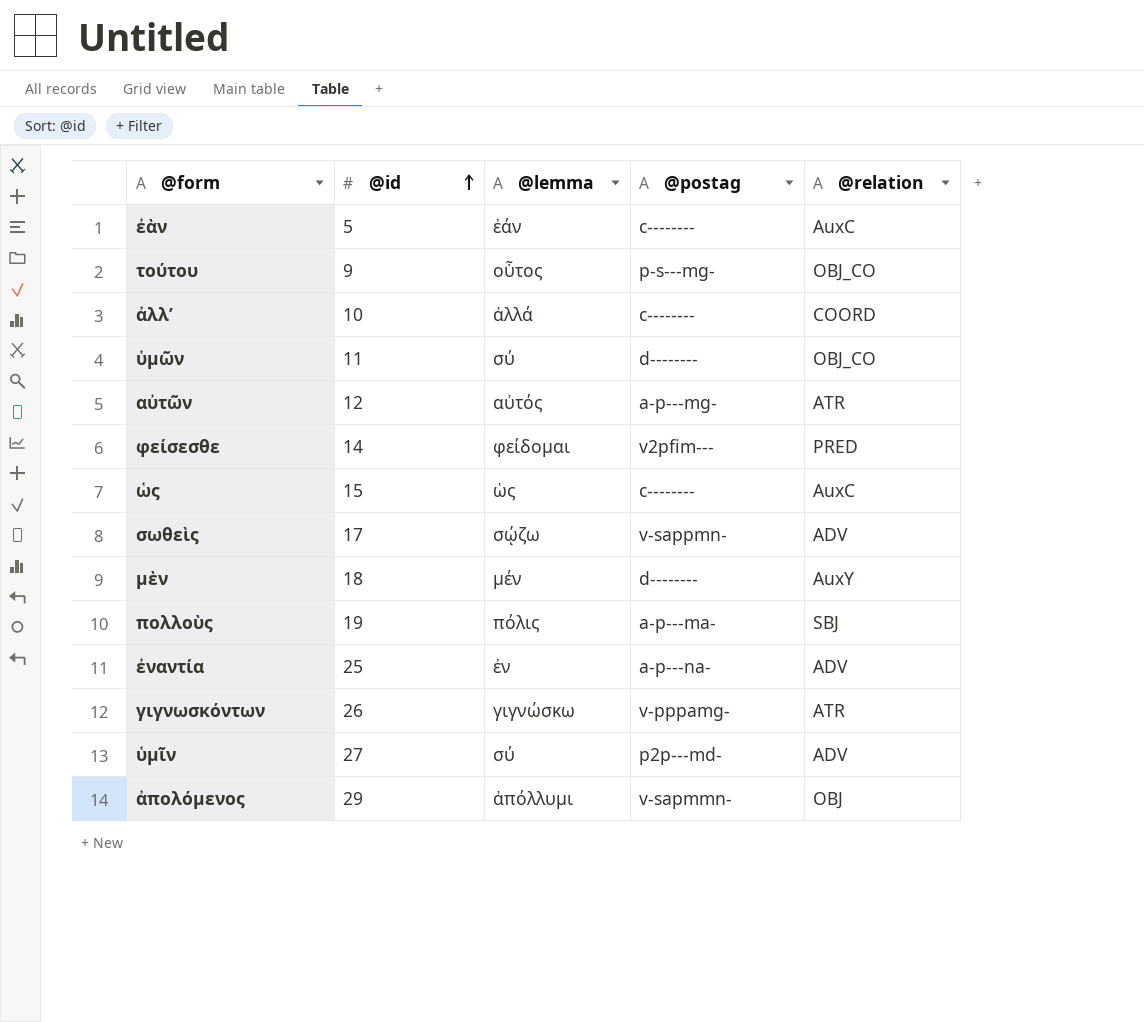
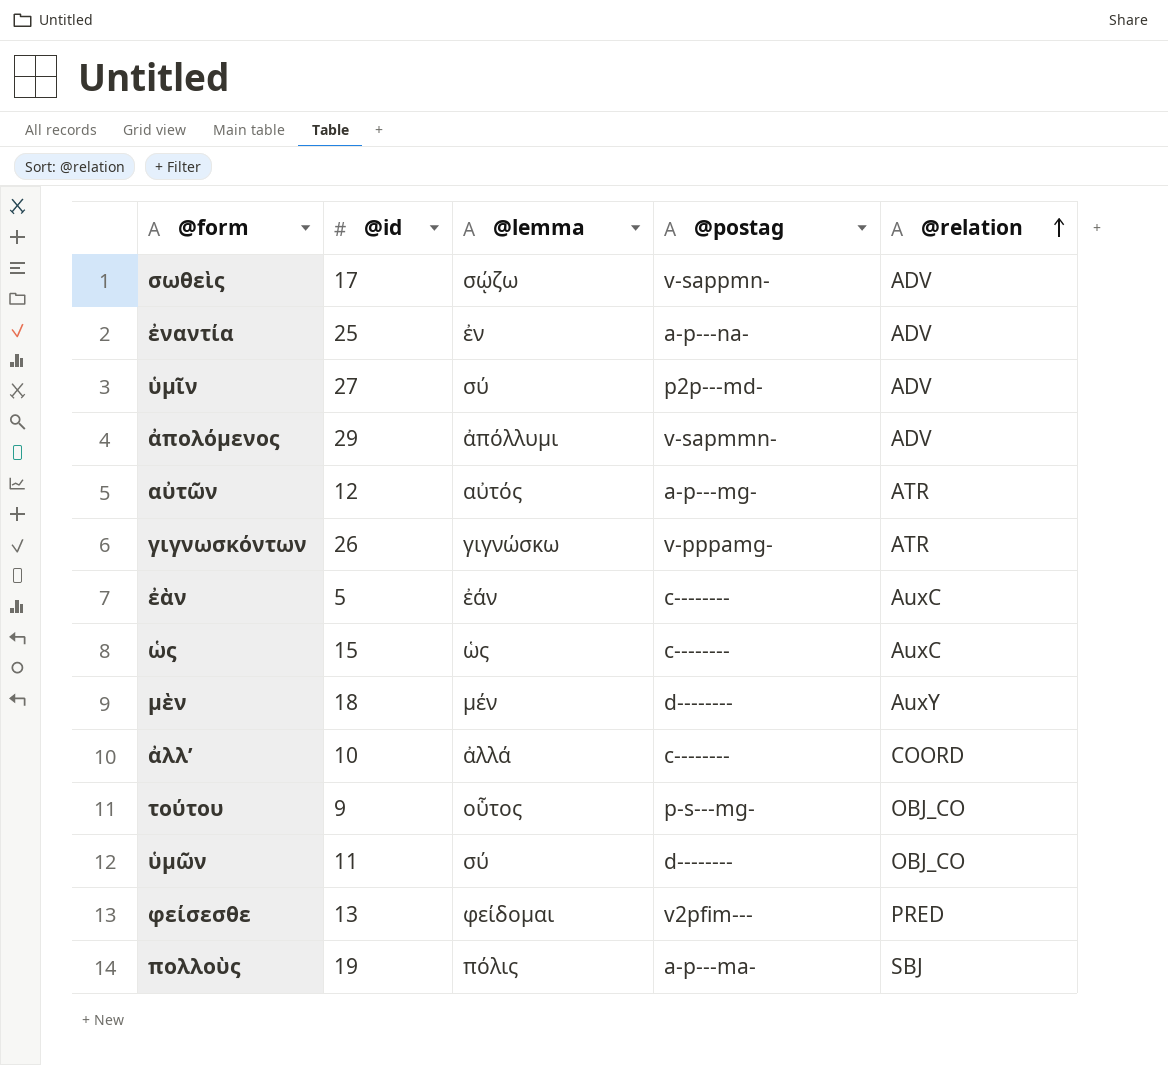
row order: @id ascending -> @relation ascending
ἀπολόμενος | @relation: OBJ -> ADV
φείσεσθε | @id: 14 -> 13

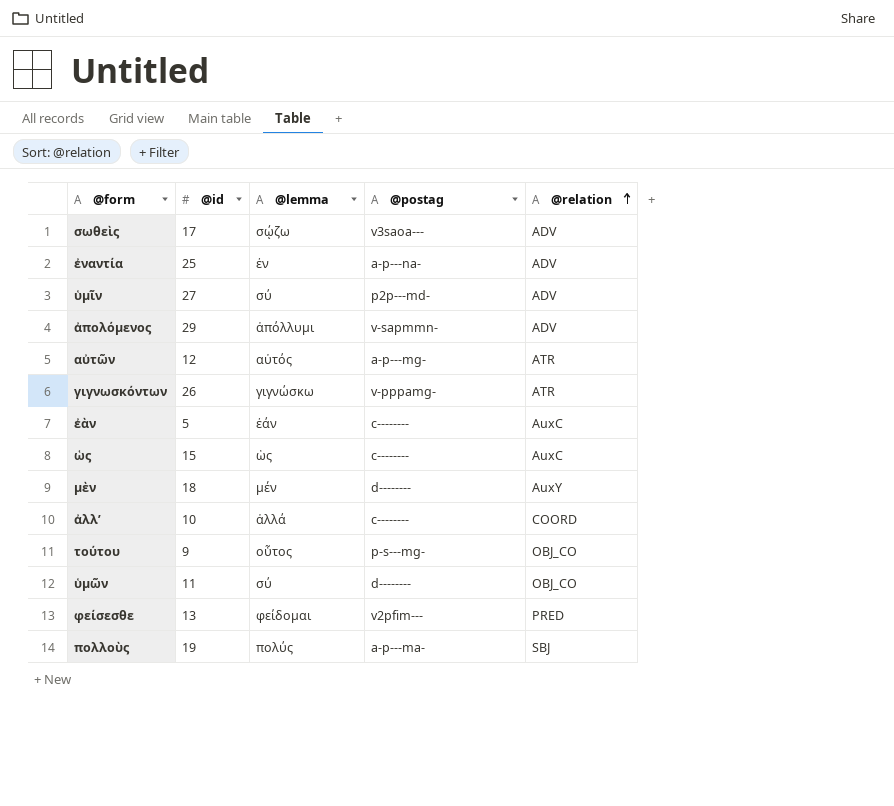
σωθεὶς | @postag: v-sappmn- -> v3saoa---
πολλοὺς | @lemma: πόλις -> πολύς

